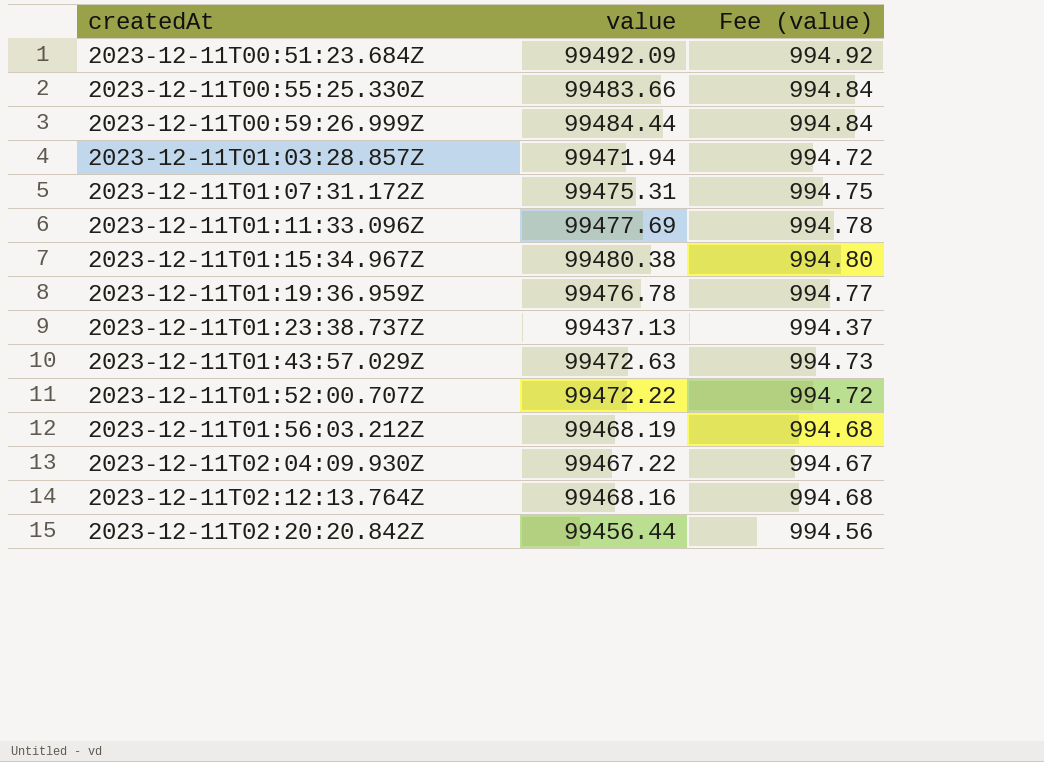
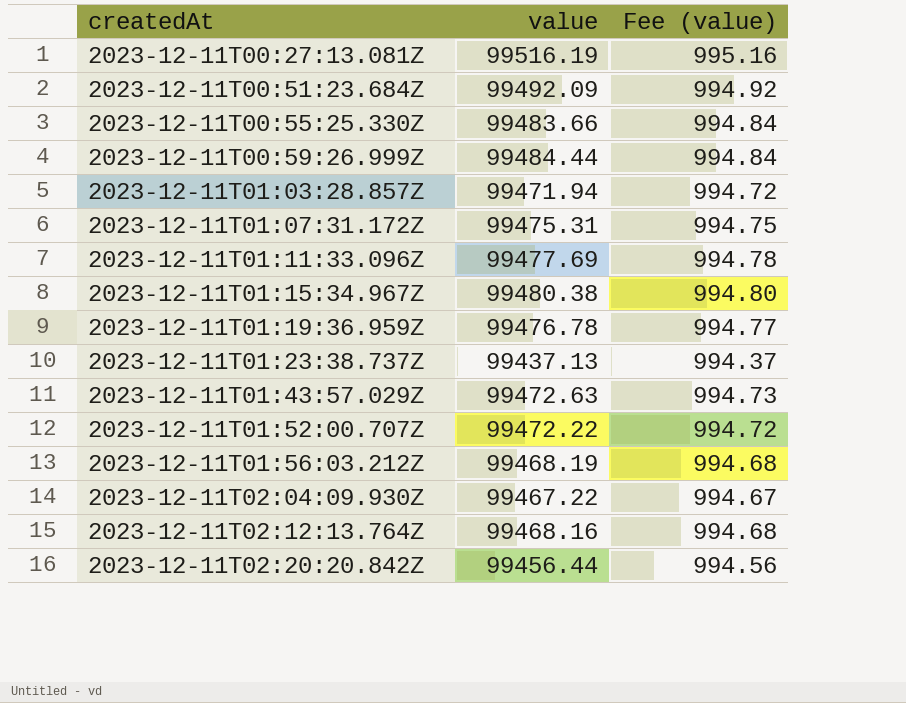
row 2023-12-11T00:27:13.081Z: none -> 99516.19 | 995.16

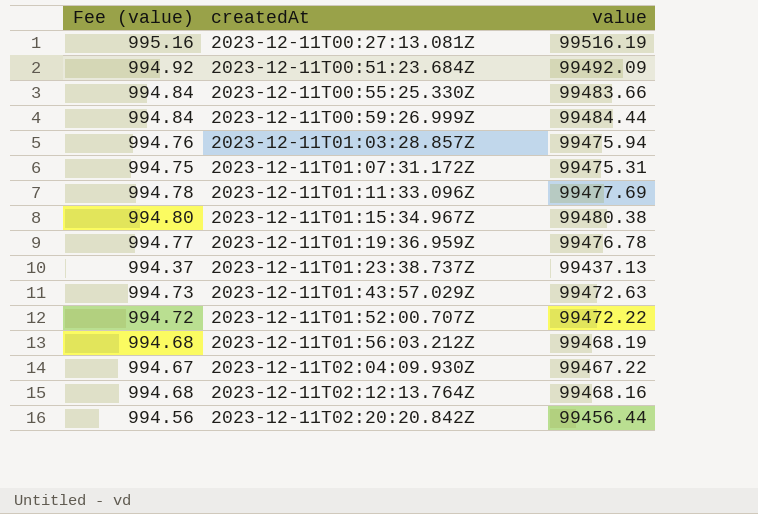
column Fee (value) | position: 3 -> 1
2023-12-11T01:03:28.857Z | Fee (value): 994.72 -> 994.76
2023-12-11T01:03:28.857Z | value: 99471.94 -> 99475.94

